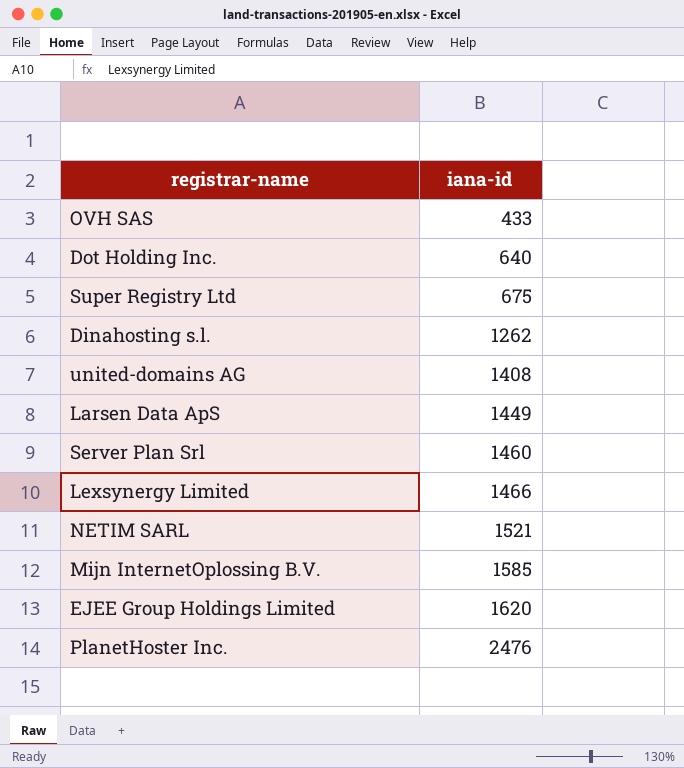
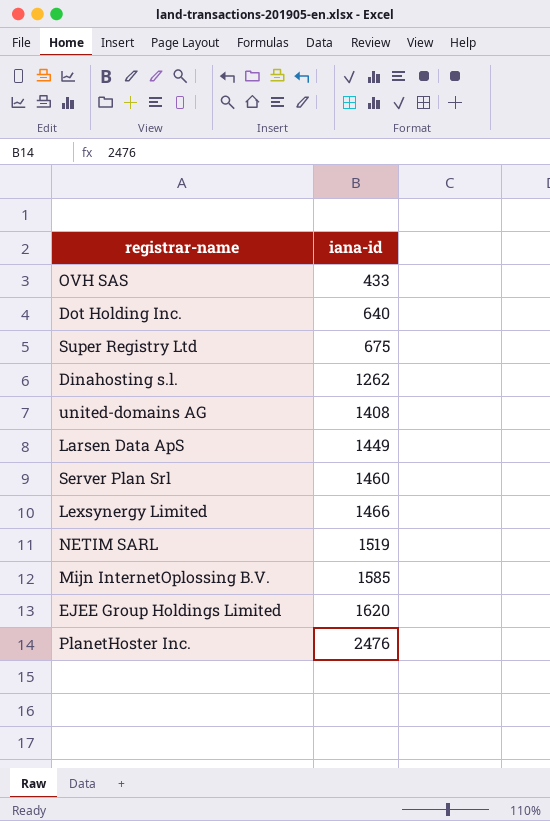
NETIM SARL | iana-id: 1521 -> 1519

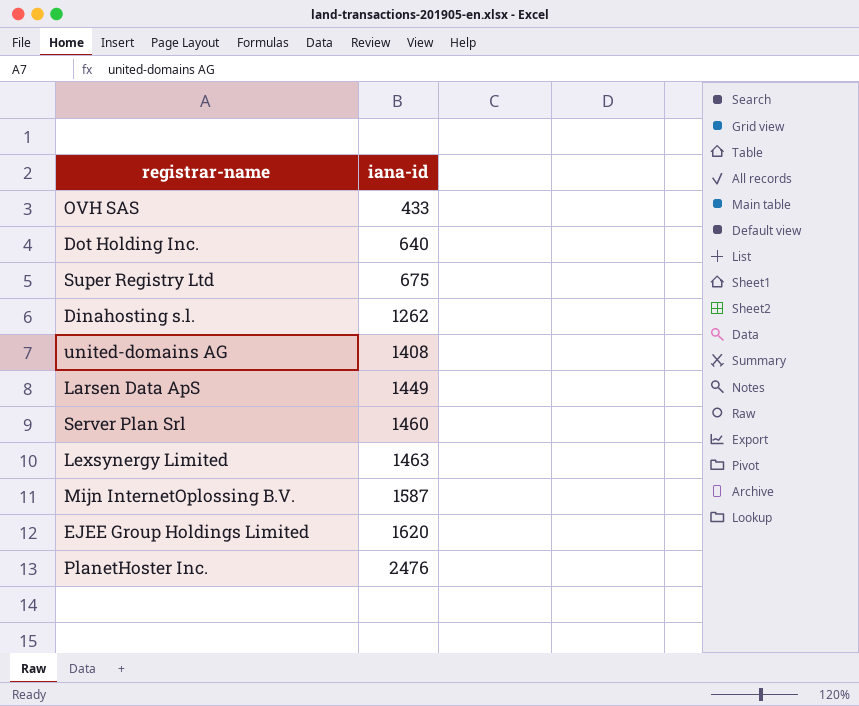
row NETIM SARL: 1519 -> none
Lexsynergy Limited | iana-id: 1466 -> 1463
Mijn InternetOplossing B.V. | iana-id: 1585 -> 1587

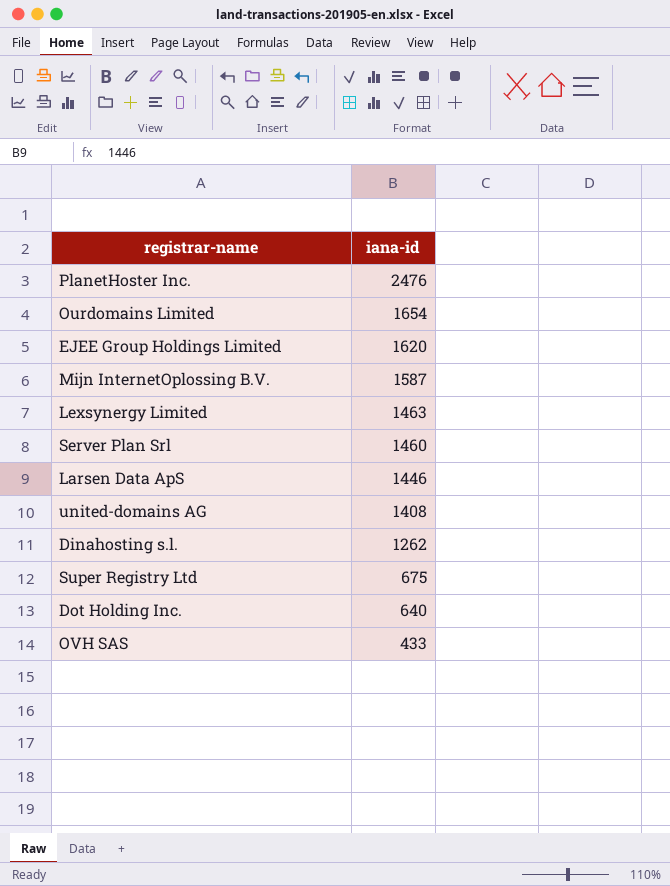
row order: iana-id ascending -> iana-id descending
row Ourdomains Limited: none -> 1654
Larsen Data ApS | iana-id: 1449 -> 1446

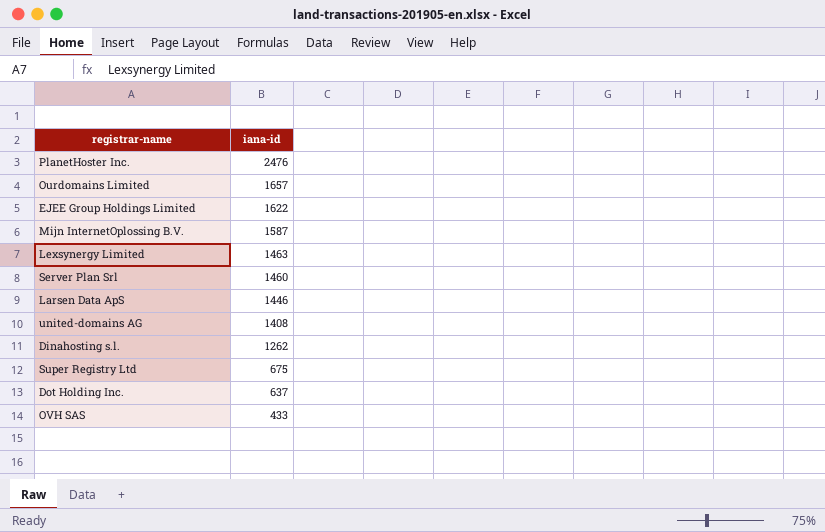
Ourdomains Limited | iana-id: 1654 -> 1657
EJEE Group Holdings Limited | iana-id: 1620 -> 1622
Dot Holding Inc. | iana-id: 640 -> 637

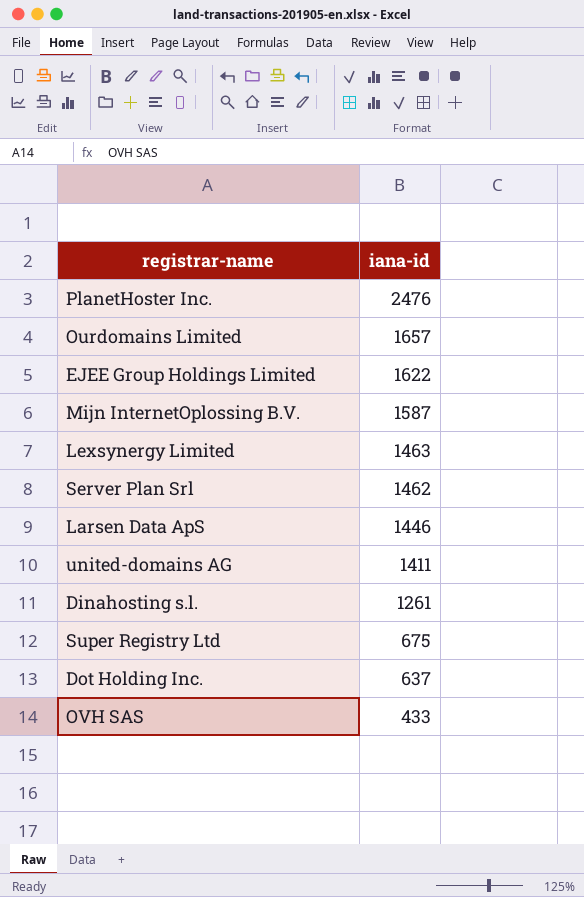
Server Plan Srl | iana-id: 1460 -> 1462
united-domains AG | iana-id: 1408 -> 1411
Dinahosting s.l. | iana-id: 1262 -> 1261

